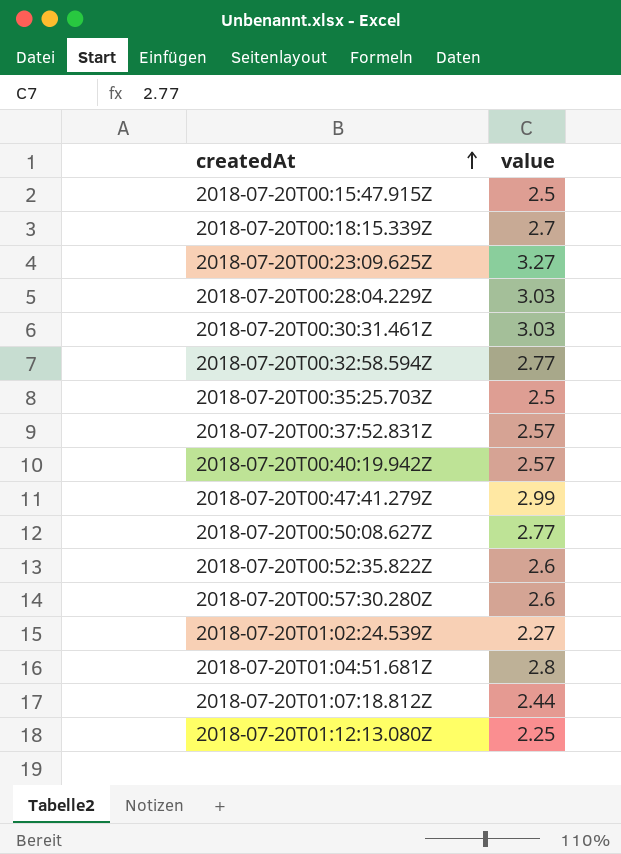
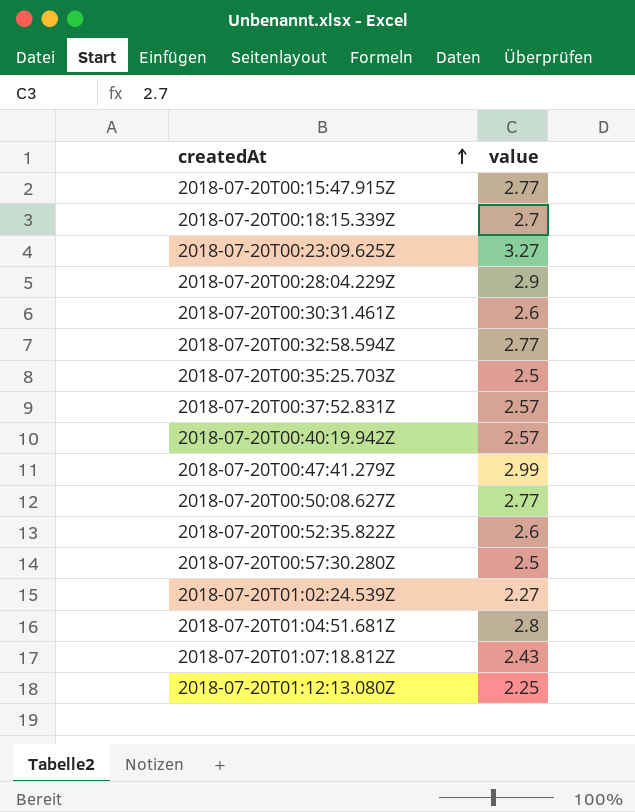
2018-07-20T00:15:47.915Z | value: 2.5 -> 2.77
2018-07-20T00:28:04.229Z | value: 3.03 -> 2.9
2018-07-20T00:30:31.461Z | value: 3.03 -> 2.6
2018-07-20T00:57:30.280Z | value: 2.6 -> 2.5
2018-07-20T01:07:18.812Z | value: 2.44 -> 2.43

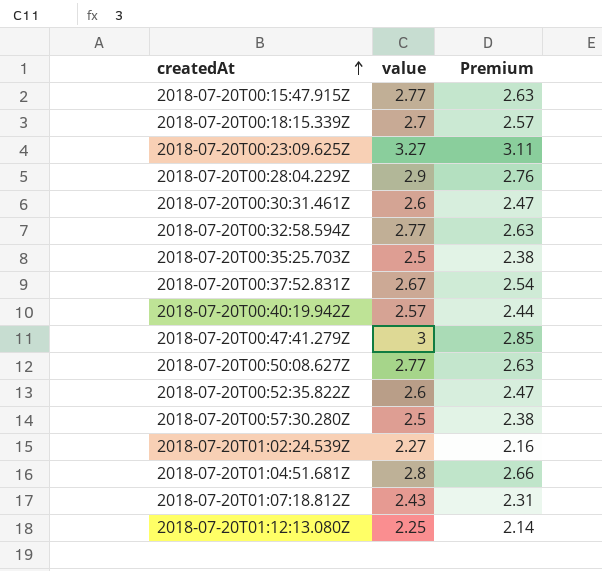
column Premium | formula: none -> [value] * 0.95
2018-07-20T00:37:52.831Z | value: 2.57 -> 2.67
2018-07-20T00:47:41.279Z | value: 2.99 -> 3

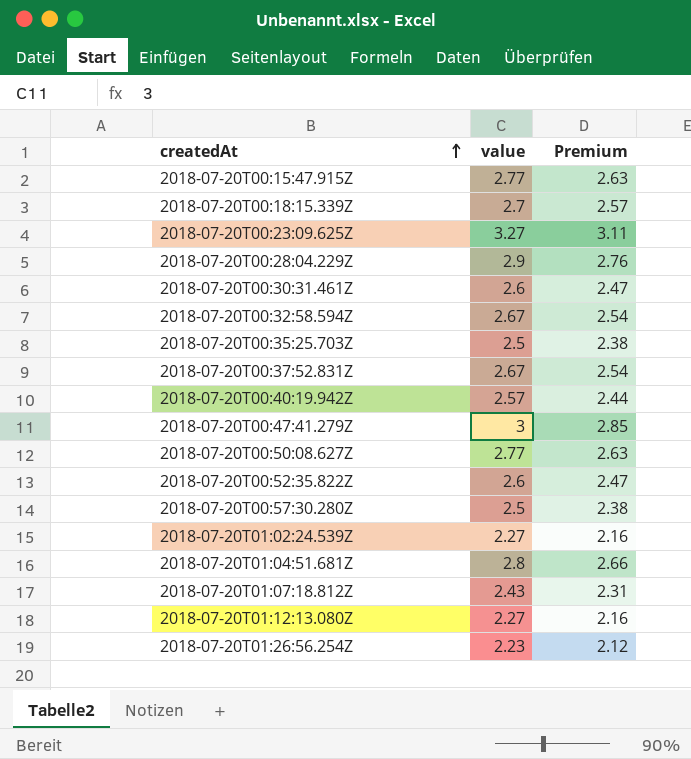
2018-07-20T00:32:58.594Z | value: 2.77 -> 2.67
2018-07-20T00:32:58.594Z | Premium: 2.63 -> 2.54
2018-07-20T01:12:13.080Z | value: 2.25 -> 2.27
2018-07-20T01:12:13.080Z | Premium: 2.14 -> 2.16
row 2018-07-20T01:26:56.254Z: none -> 2.23 | 2.12

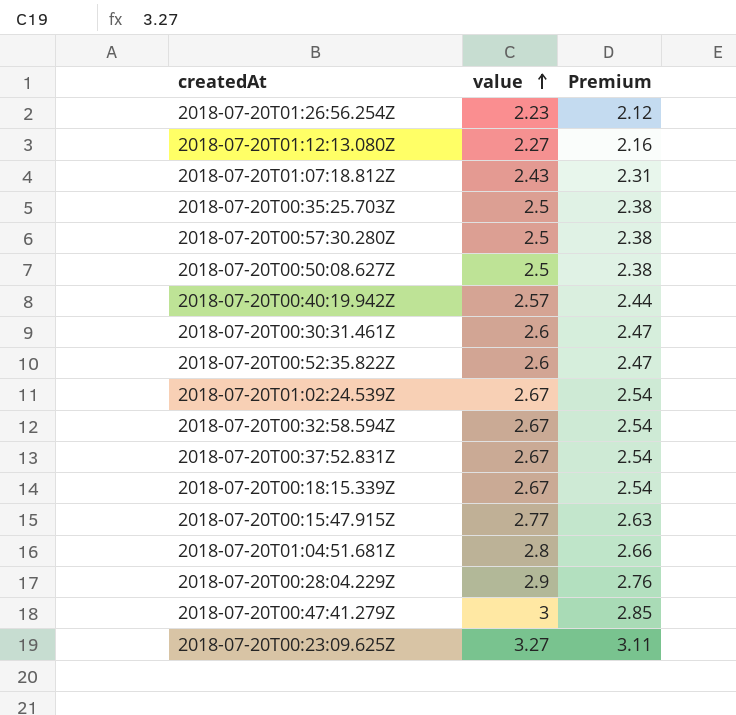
row order: createdAt ascending -> value ascending
2018-07-20T00:50:08.627Z | value: 2.77 -> 2.5
2018-07-20T00:50:08.627Z | Premium: 2.63 -> 2.38
2018-07-20T01:02:24.539Z | value: 2.27 -> 2.67
2018-07-20T01:02:24.539Z | Premium: 2.16 -> 2.54
2018-07-20T00:18:15.339Z | value: 2.7 -> 2.67
2018-07-20T00:18:15.339Z | Premium: 2.57 -> 2.54

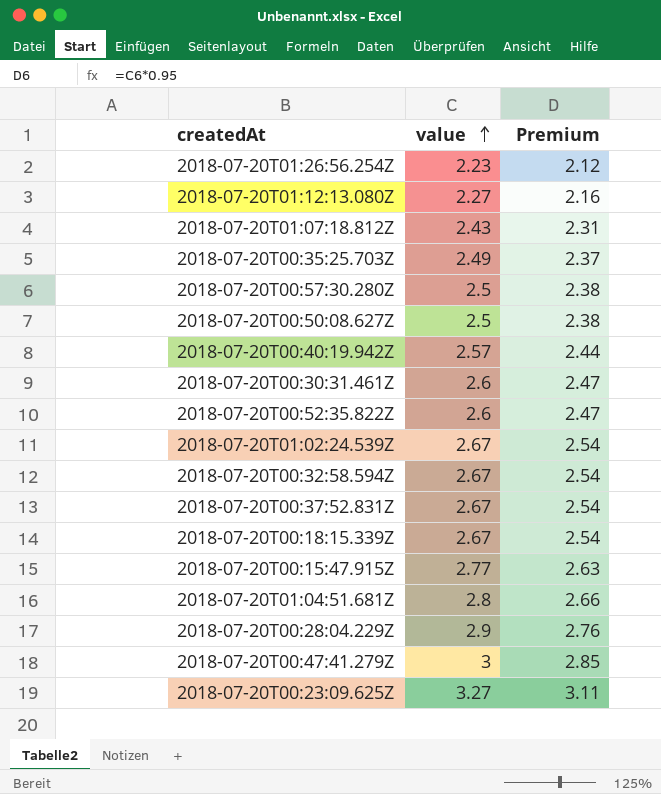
2018-07-20T00:35:25.703Z | value: 2.5 -> 2.49
2018-07-20T00:35:25.703Z | Premium: 2.38 -> 2.37

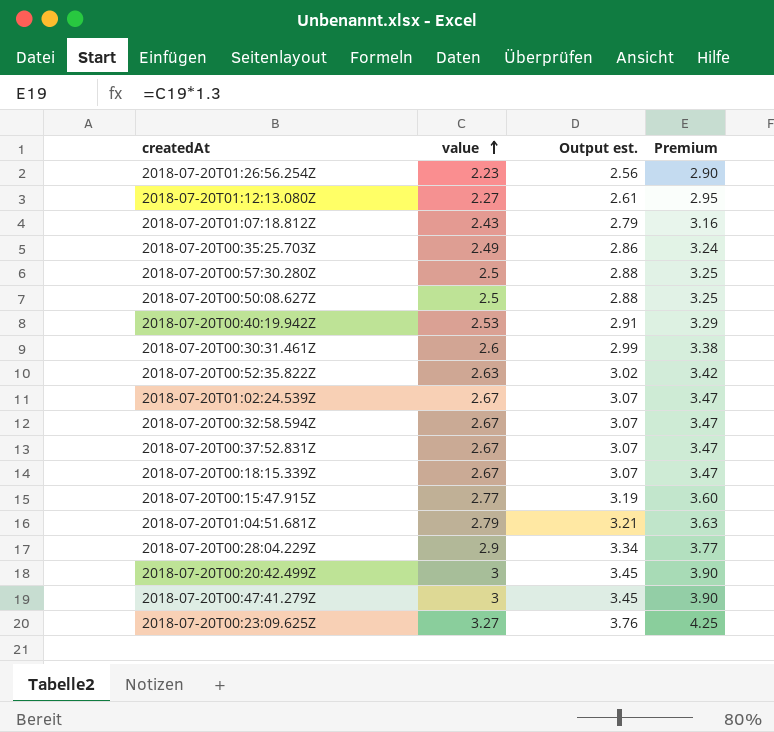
column Output est. | formula: none -> [value] * 1.15
column Premium | formula: [value] * 0.95 -> [value] * 1.3
2018-07-20T00:40:19.942Z | value: 2.57 -> 2.53
2018-07-20T00:52:35.822Z | value: 2.6 -> 2.63
2018-07-20T01:04:51.681Z | value: 2.8 -> 2.79
row 2018-07-20T00:20:42.499Z: none -> 3 | 3.45 | 3.90

